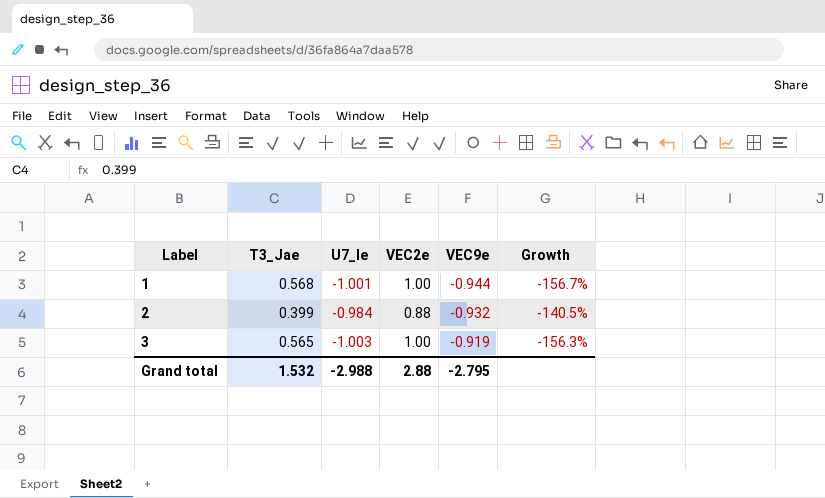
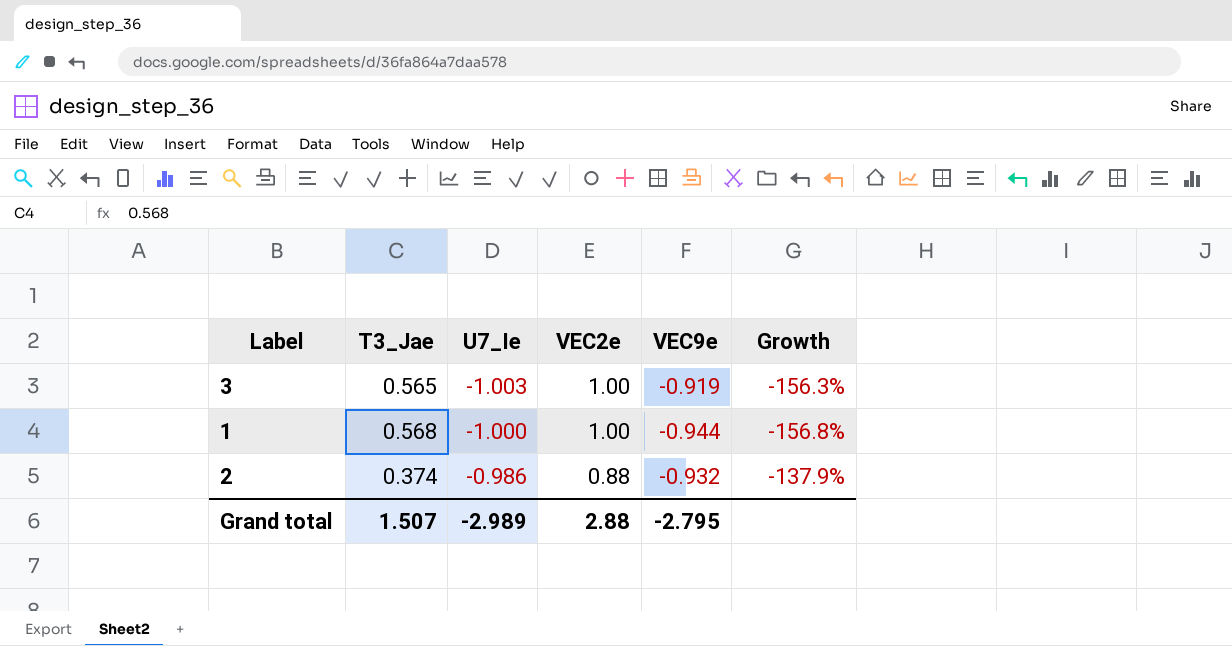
row order: Label ascending -> U7_Ie ascending
1 | U7_Ie: -1.001 -> -1.000
1 | Growth: -156.7% -> -156.8%
2 | T3_Jae: 0.399 -> 0.374
2 | U7_Ie: -0.984 -> -0.986
2 | Growth: -140.5% -> -137.9%
Grand total | T3_Jae: 1.532 -> 1.507
Grand total | U7_Ie: -2.988 -> -2.989

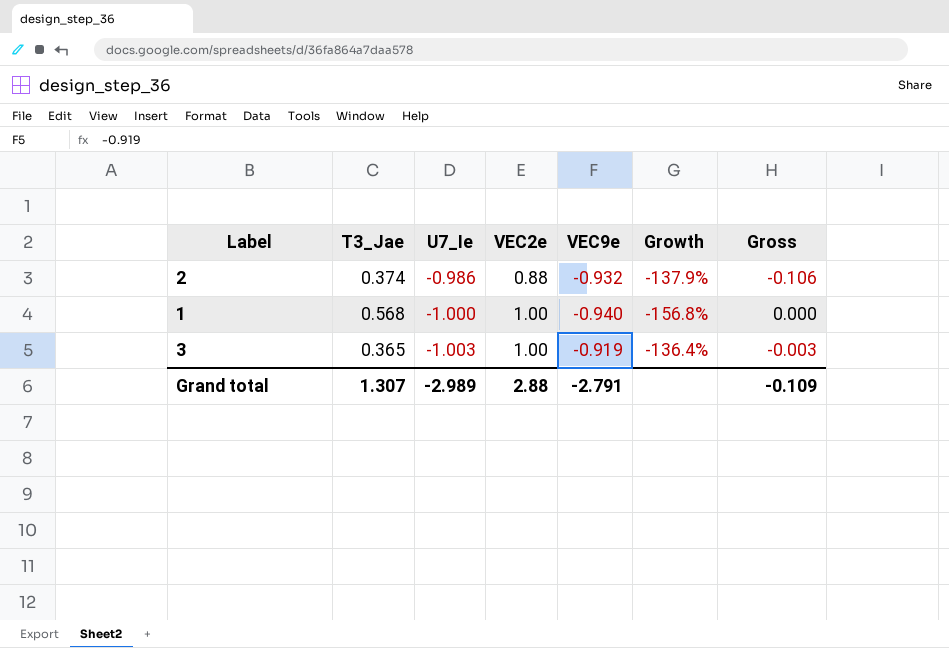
row order: U7_Ie ascending -> U7_Ie descending
column Gross | formula: none -> [U7_Ie] + [VEC2e]
1 | VEC9e: -0.944 -> -0.940
3 | T3_Jae: 0.565 -> 0.365
3 | Growth: -156.3% -> -136.4%
Grand total | T3_Jae: 1.507 -> 1.307
Grand total | VEC9e: -2.795 -> -2.791

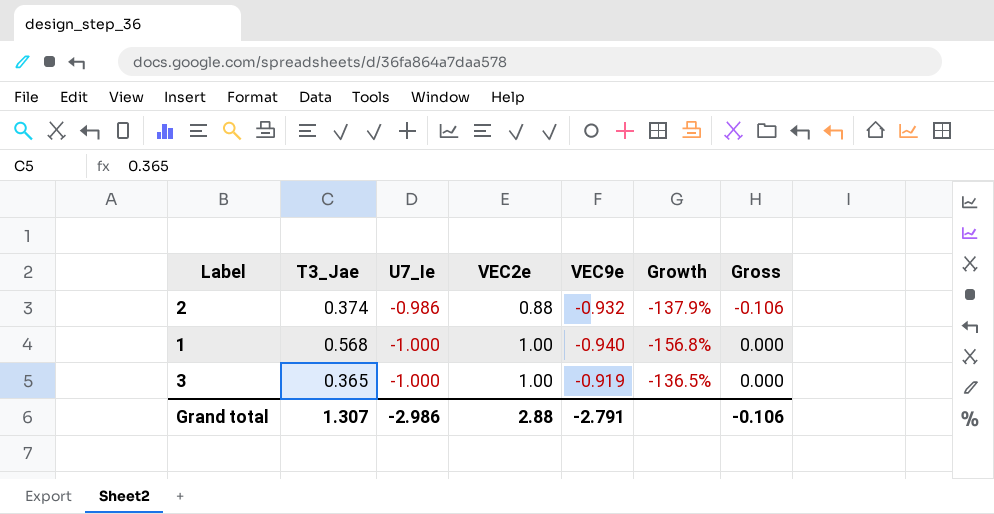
3 | U7_Ie: -1.003 -> -1.000
3 | Growth: -136.4% -> -136.5%
3 | Gross: -0.003 -> 0.000
Grand total | U7_Ie: -2.989 -> -2.986
Grand total | Gross: -0.109 -> -0.106

